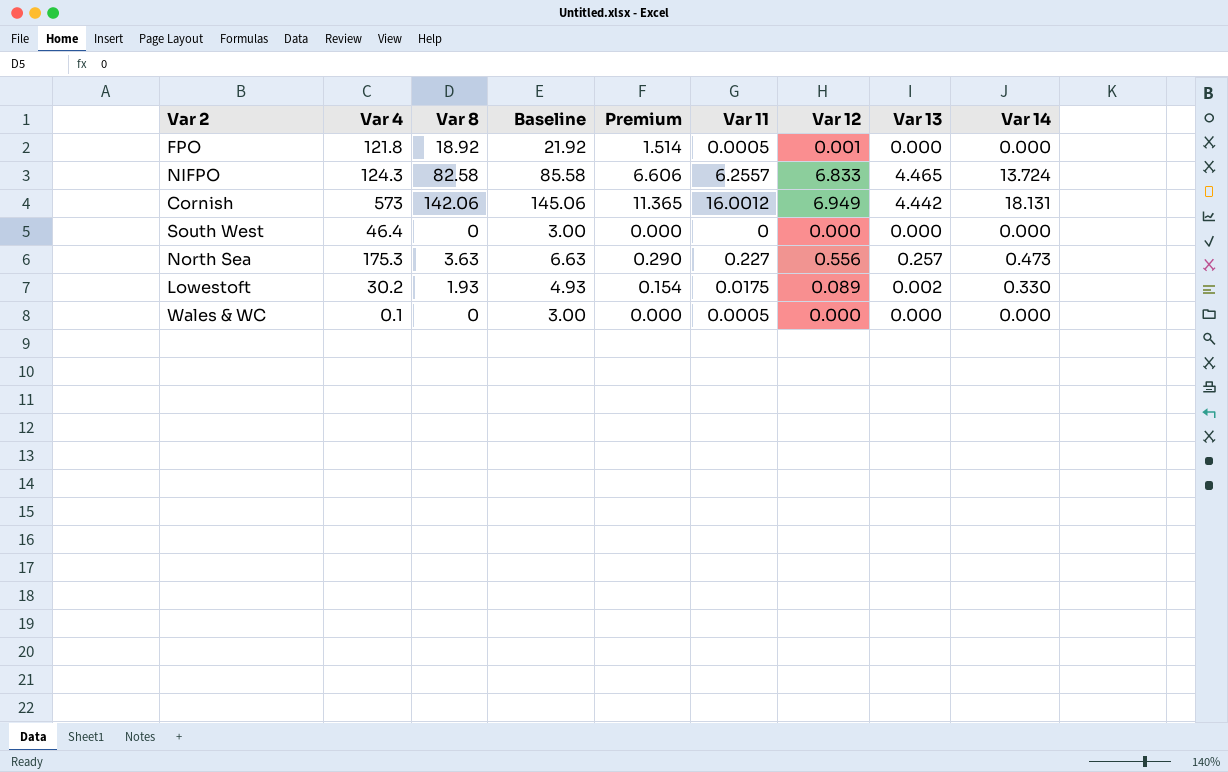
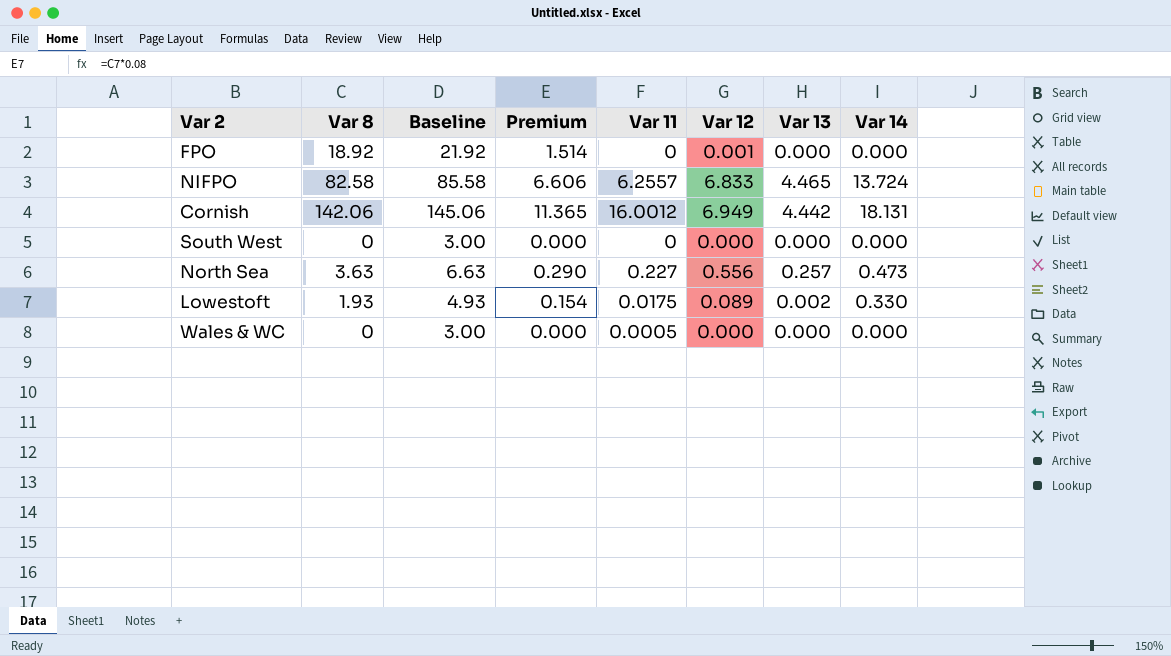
column Var 4 | position: 2 -> none
FPO | Var 11: 0.0005 -> 0

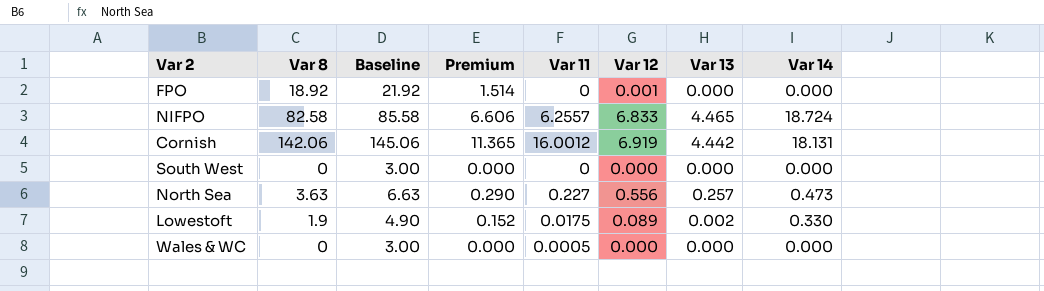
NIFPO | Var 14: 13.724 -> 18.724
Cornish | Var 12: 6.949 -> 6.919
Lowestoft | Var 8: 1.93 -> 1.9
Lowestoft | Baseline: 4.93 -> 4.90
Lowestoft | Premium: 0.154 -> 0.152

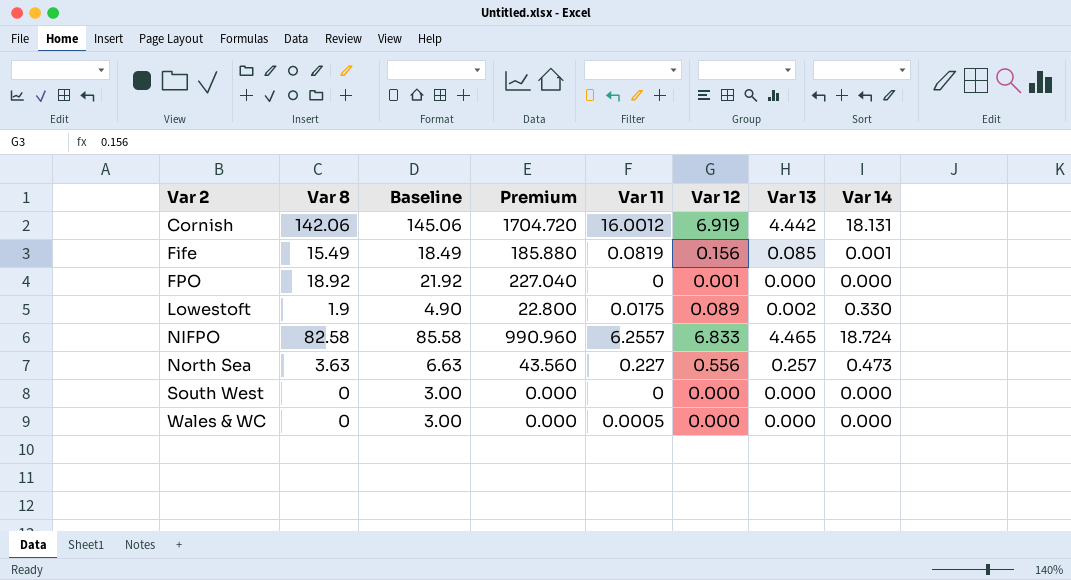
row order: none -> Var 2 ascending
column Premium | formula: [Var 8] * 0.08 -> [Var 8] * 12
row Fife: none -> 15.49 | 18.49 | 185.880 | 0.0819 | 0.156 | 0.085 | 0.001

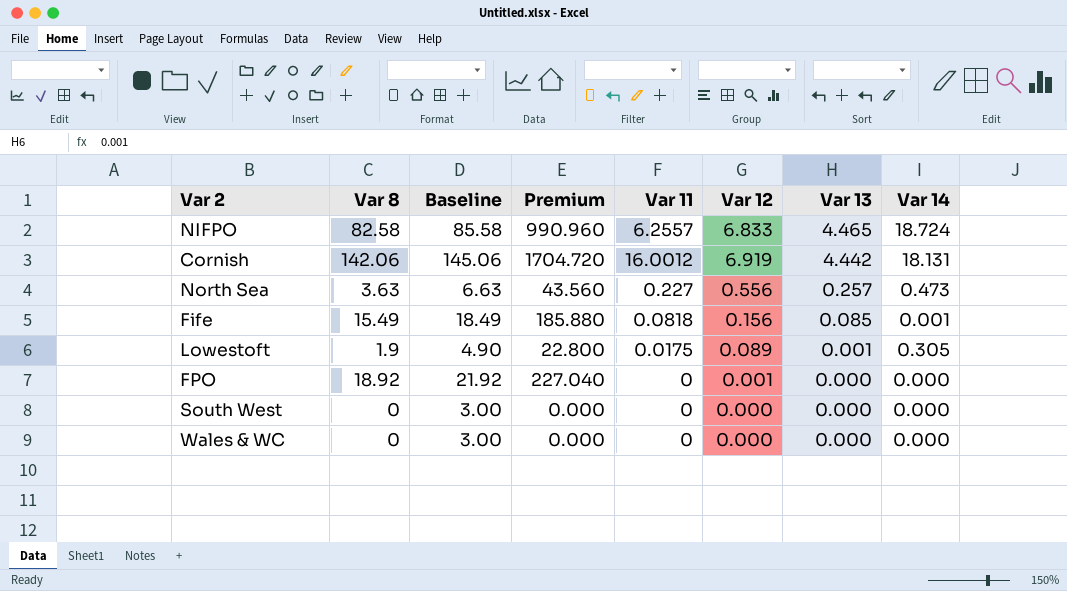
row order: Var 2 ascending -> Var 13 descending
Fife | Var 11: 0.0819 -> 0.0818
Lowestoft | Var 13: 0.002 -> 0.001
Lowestoft | Var 14: 0.330 -> 0.305
Wales & WC | Var 11: 0.0005 -> 0

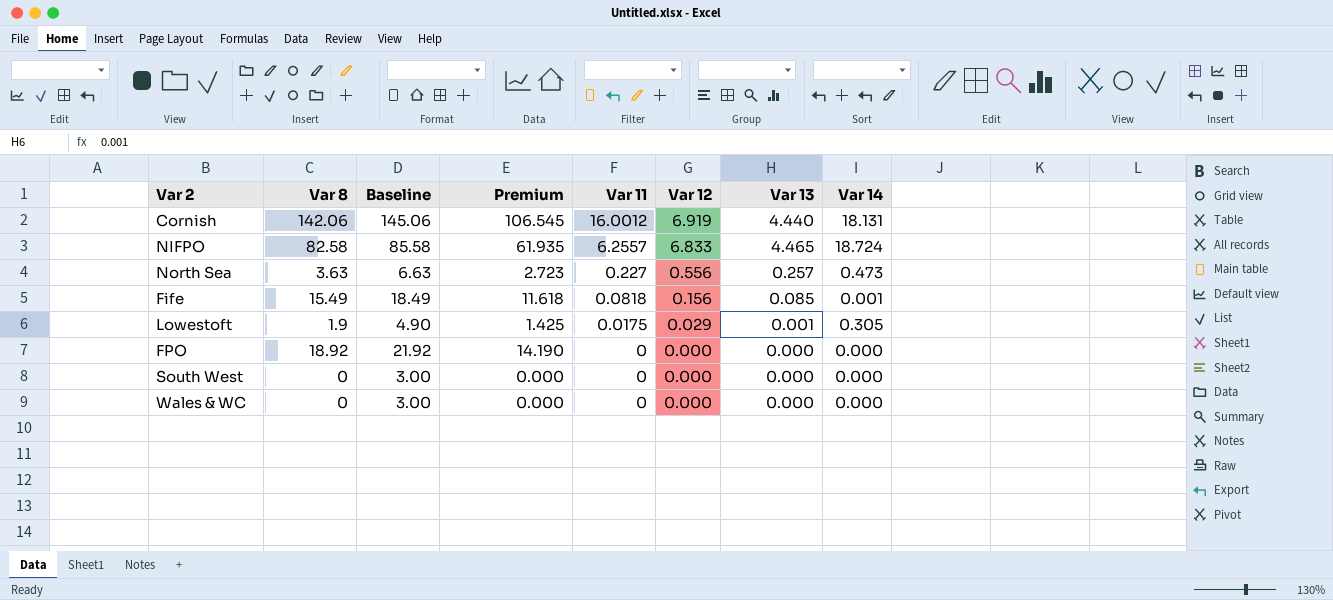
row order: Var 13 descending -> Var 11 descending
column Premium | formula: [Var 8] * 12 -> [Var 8] * 0.75
Cornish | Var 13: 4.442 -> 4.440
Lowestoft | Var 12: 0.089 -> 0.029
FPO | Var 12: 0.001 -> 0.000

